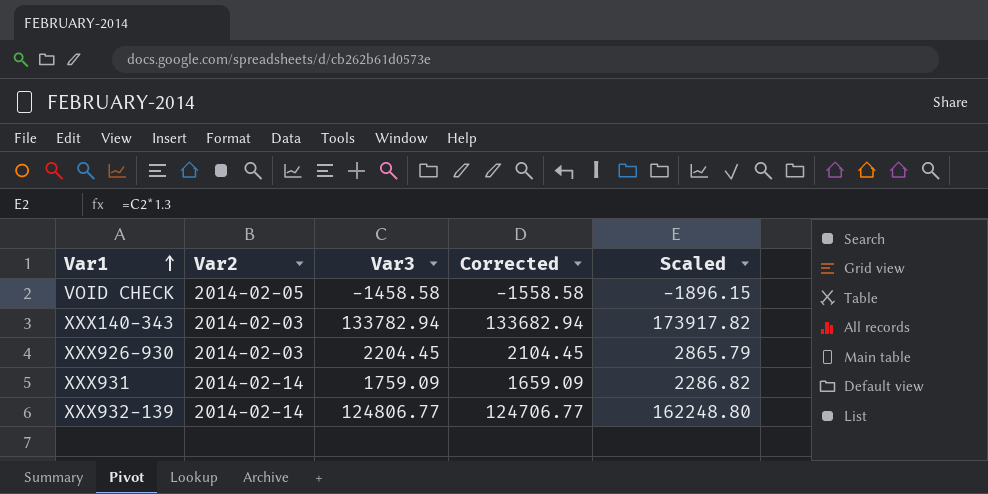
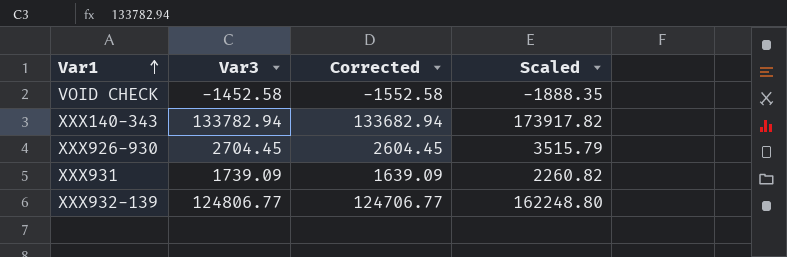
column Var2 | position: 2 -> none
VOID CHECK | Var3: -1458.58 -> -1452.58
VOID CHECK | Corrected: -1558.58 -> -1552.58
VOID CHECK | Scaled: -1896.15 -> -1888.35
XXX926-930 | Var3: 2204.45 -> 2704.45
XXX926-930 | Corrected: 2104.45 -> 2604.45
XXX926-930 | Scaled: 2865.79 -> 3515.79
XXX931 | Var3: 1759.09 -> 1739.09
XXX931 | Corrected: 1659.09 -> 1639.09
XXX931 | Scaled: 2286.82 -> 2260.82

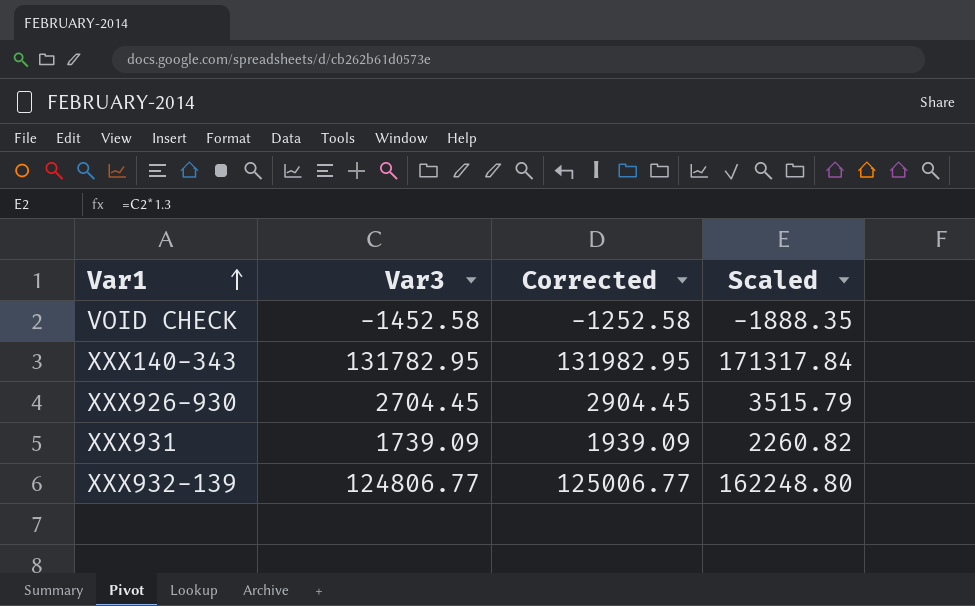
column Corrected | formula: [Var3] - 100 -> [Var3] + 200
XXX140-343 | Var3: 133782.94 -> 131782.95
XXX140-343 | Scaled: 173917.82 -> 171317.84

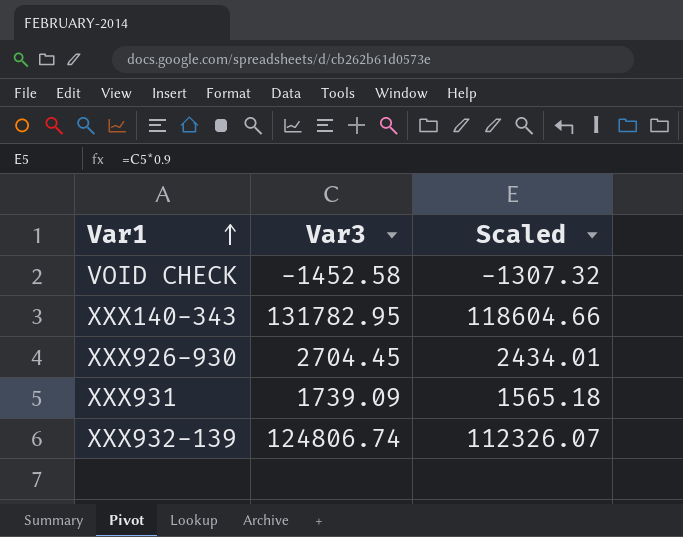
column Corrected | formula: [Var3] + 200 -> none
column Scaled | formula: [Var3] * 1.3 -> [Var3] * 0.9
XXX932-139 | Var3: 124806.77 -> 124806.74

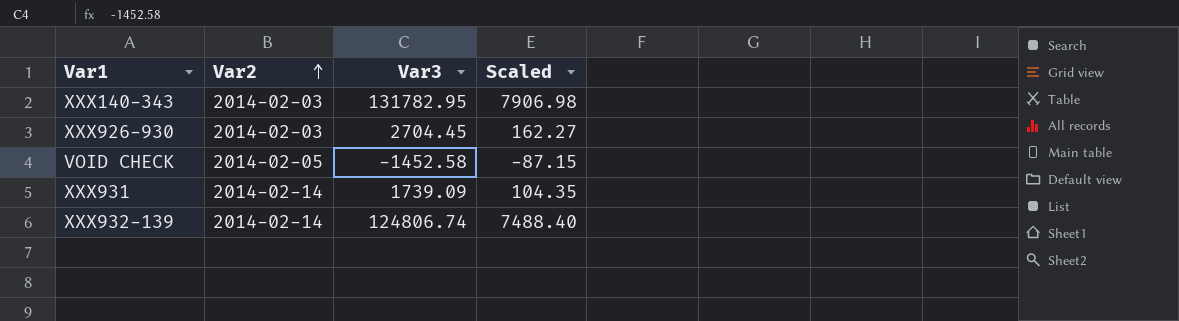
row order: Var1 ascending -> Var2 ascending
column Var2 | position: none -> 2
column Scaled | formula: [Var3] * 0.9 -> [Var3] * 0.06

